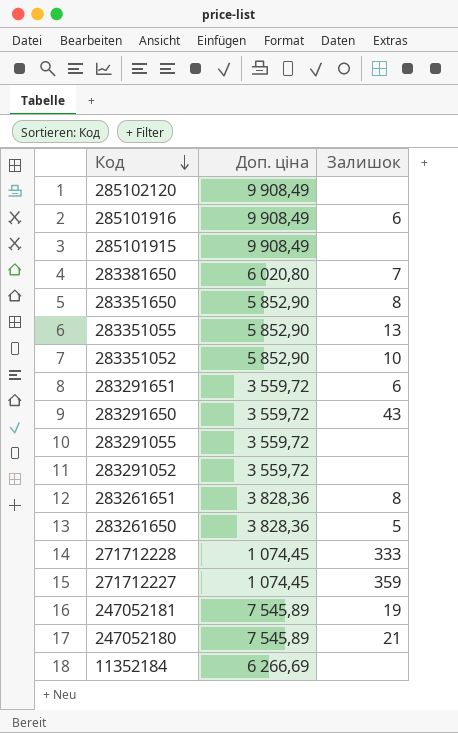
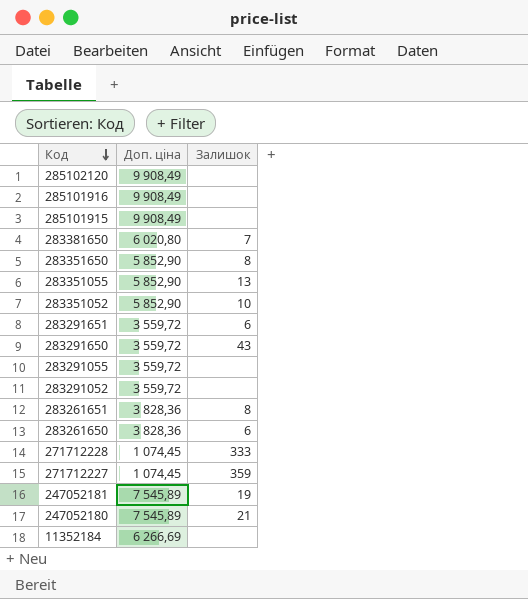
285101916 | Залишок: 6 -> none
283261650 | Залишок: 5 -> 6

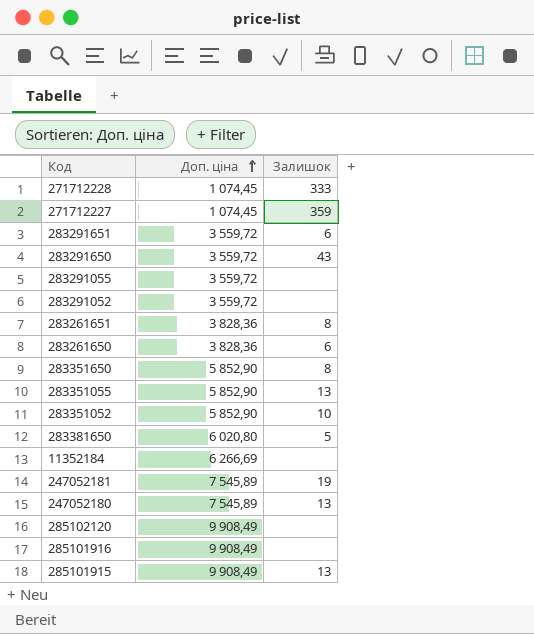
row order: Код descending -> Доп. ціна ascending
283381650 | Залишок: 7 -> 5
247052180 | Залишок: 21 -> 13
285101915 | Залишок: none -> 13

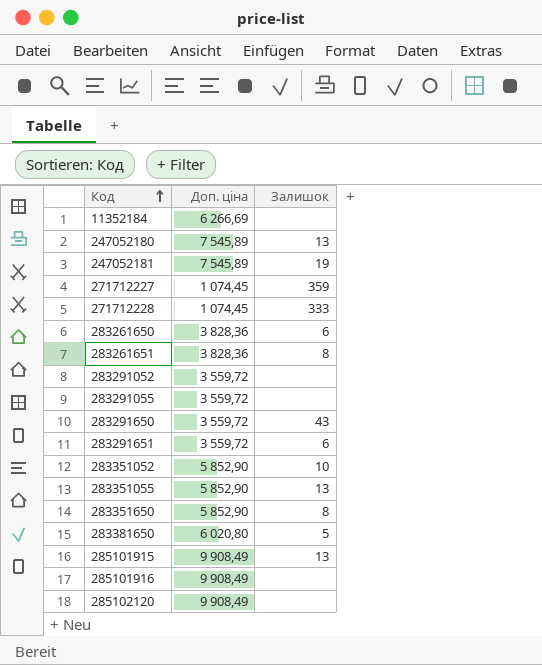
row order: Доп. ціна ascending -> Код ascending

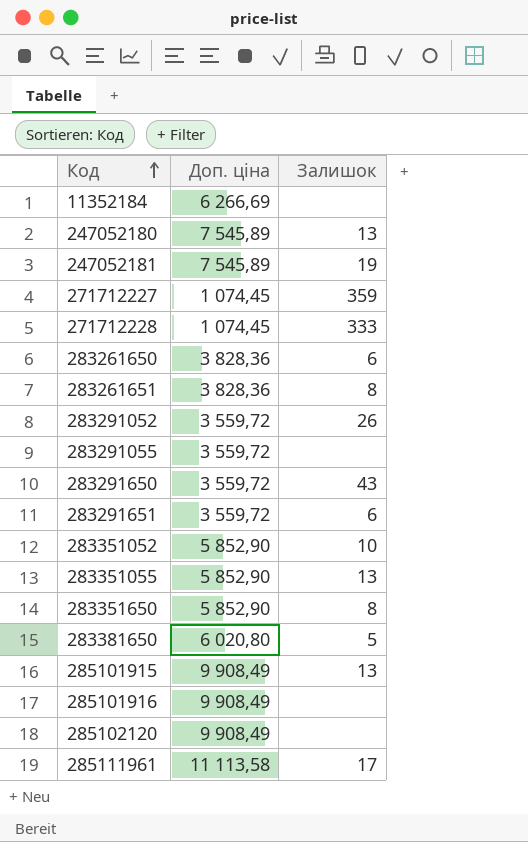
283291052 | Залишок: none -> 26
row 285111961: none -> 11 113,58 | 17

